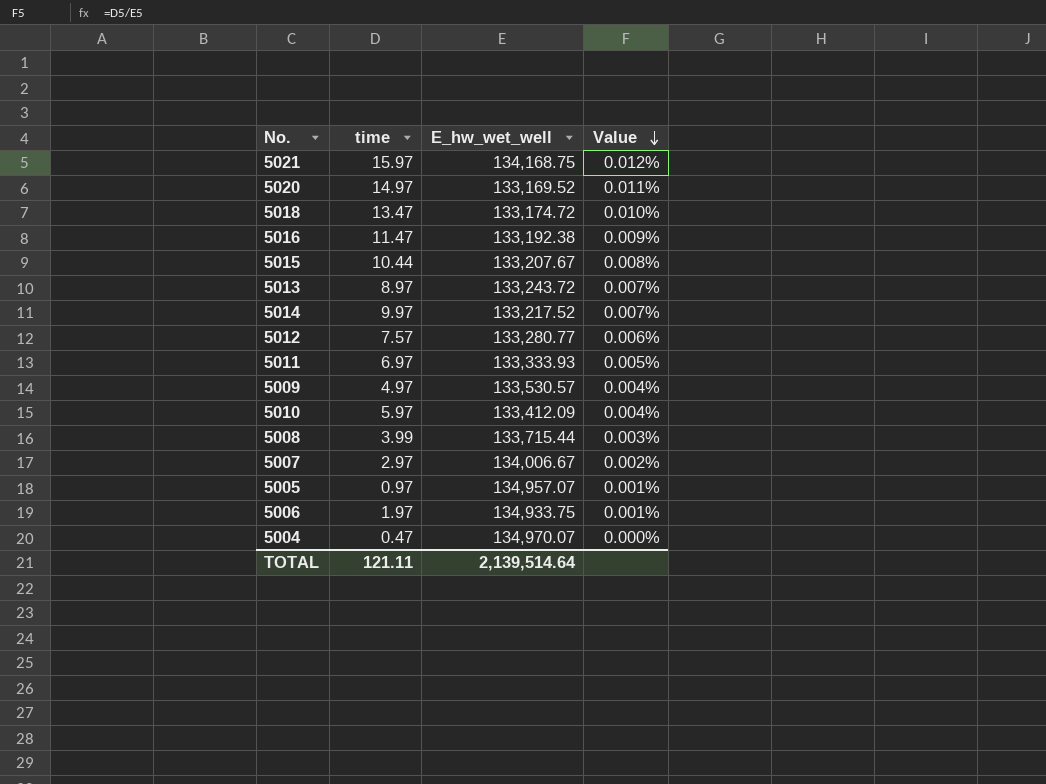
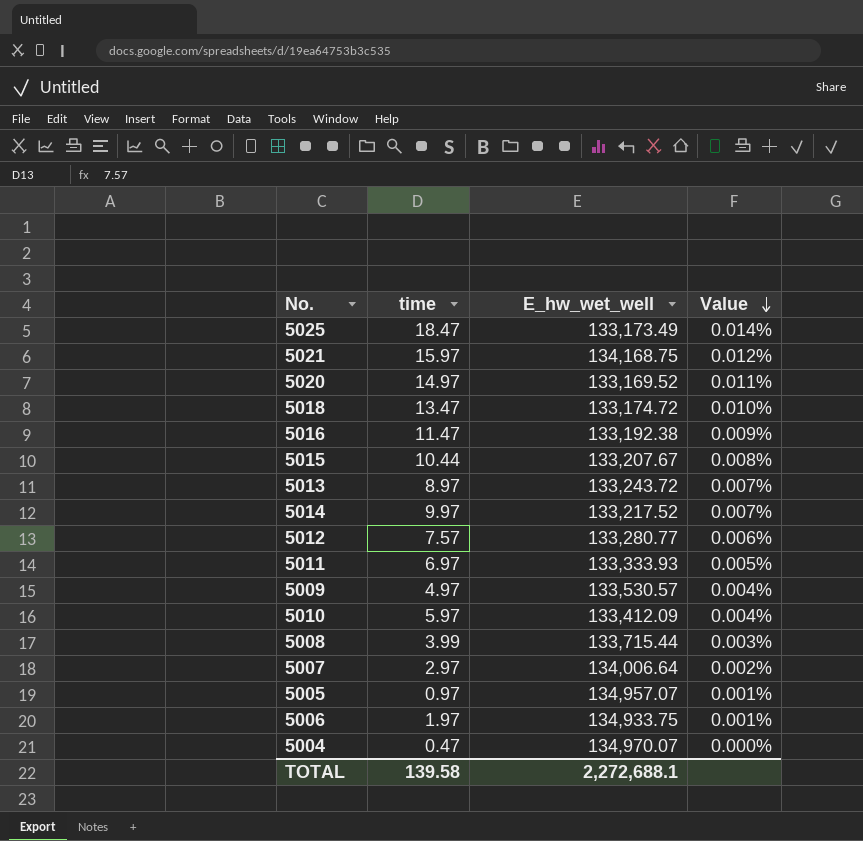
row 5025: none -> 18.47 | 133,173.49 | 0.014%
5007 | E_hw_wet_well: 134,006.67 -> 134,006.64
TOTAL | time: 121.11 -> 139.58
TOTAL | E_hw_wet_well: 2,139,514.64 -> 2,272,688.1

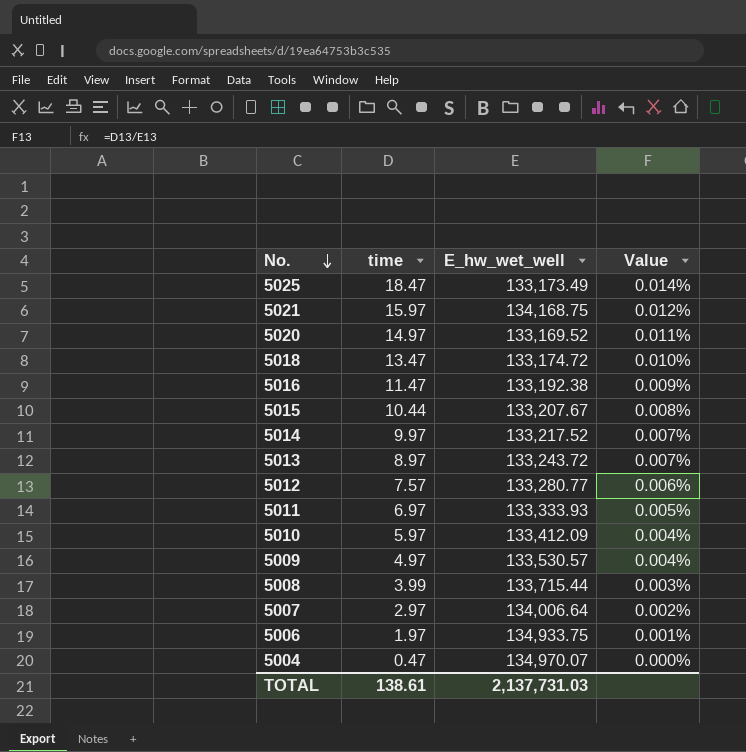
row order: Value descending -> No. descending
row 5005: 0.97 | 134,957.07 | 0.001% -> none
TOTAL | time: 139.58 -> 138.61
TOTAL | E_hw_wet_well: 2,272,688.1 -> 2,137,731.03

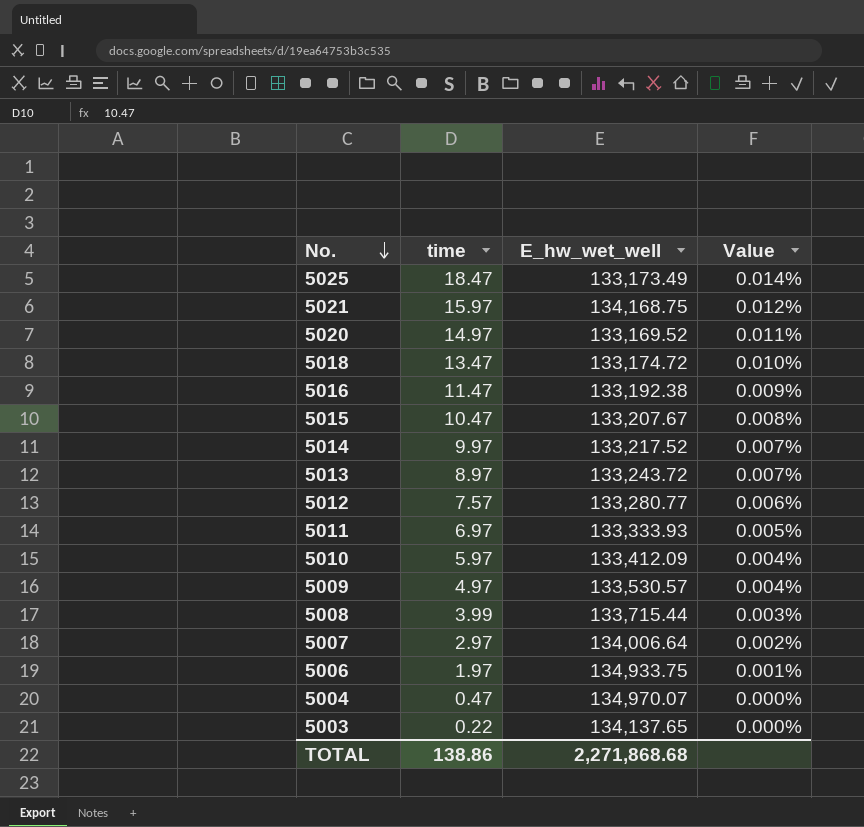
5015 | time: 10.44 -> 10.47
row 5003: none -> 0.22 | 134,137.65 | 0.000%
TOTAL | time: 138.61 -> 138.86
TOTAL | E_hw_wet_well: 2,137,731.03 -> 2,271,868.68

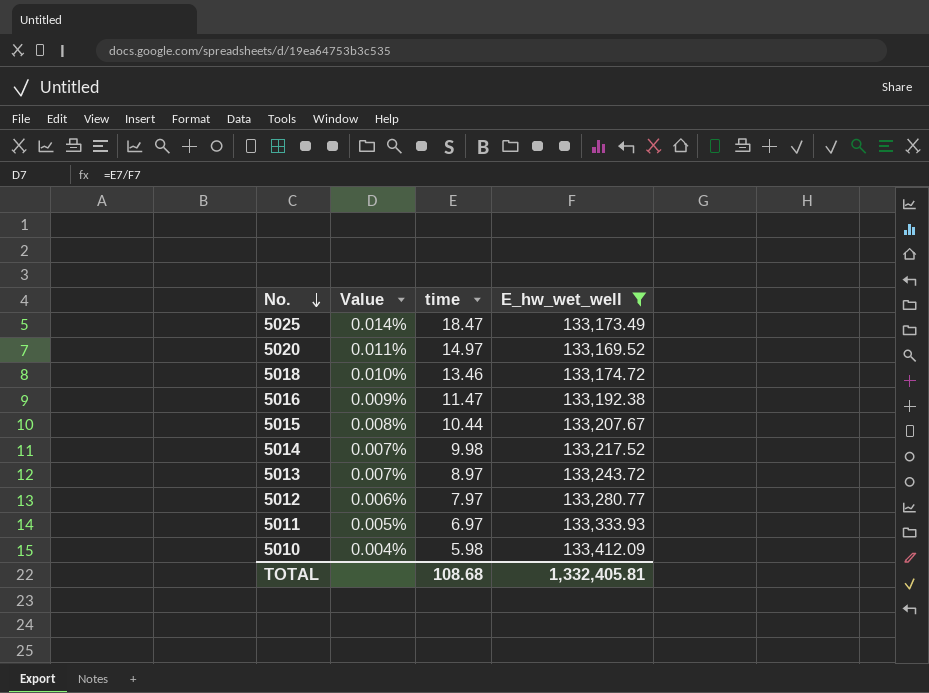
filter: none -> E_hw_wet_well <= 133,412.09
column Value | position: 4 -> 2
5018 | time: 13.47 -> 13.46
5015 | time: 10.47 -> 10.44
5014 | time: 9.97 -> 9.98
5012 | time: 7.57 -> 7.97
5010 | time: 5.97 -> 5.98
TOTAL | time: 138.86 -> 108.68
TOTAL | E_hw_wet_well: 2,271,868.68 -> 1,332,405.81

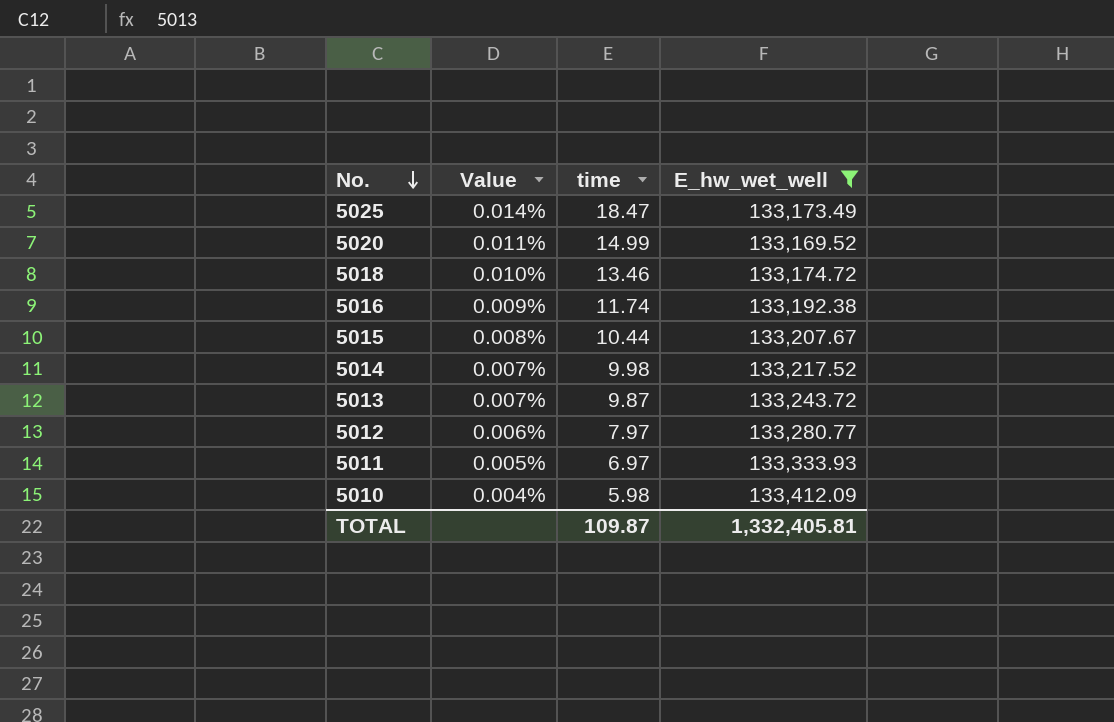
5020 | time: 14.97 -> 14.99
5016 | time: 11.47 -> 11.74
5013 | time: 8.97 -> 9.87
TOTAL | time: 108.68 -> 109.87

